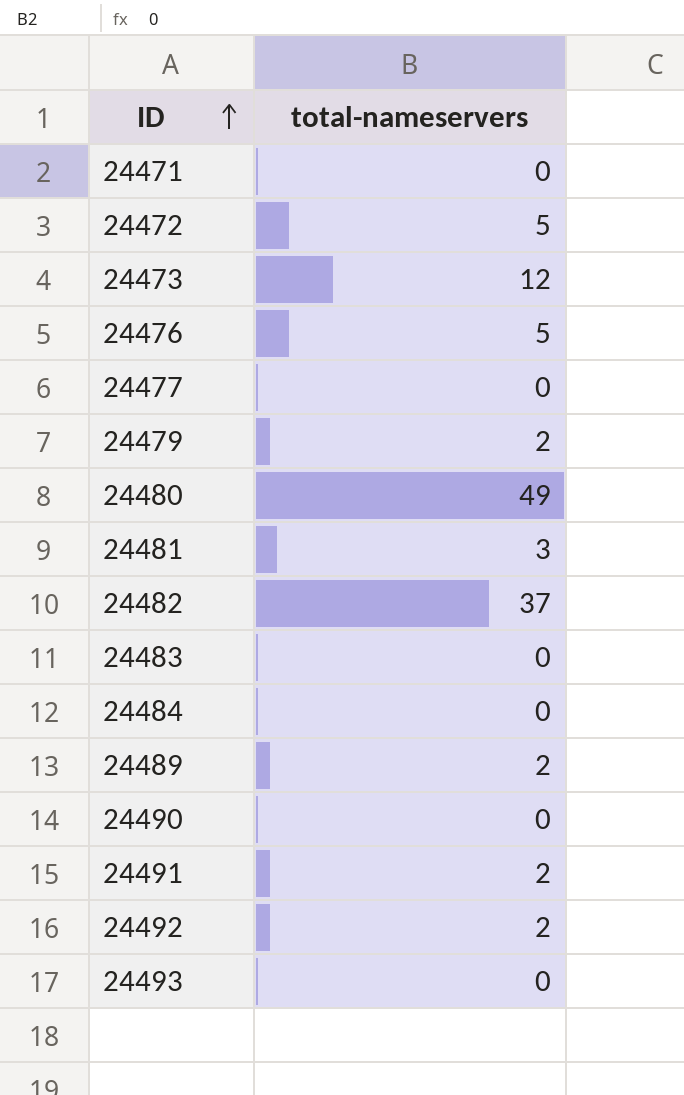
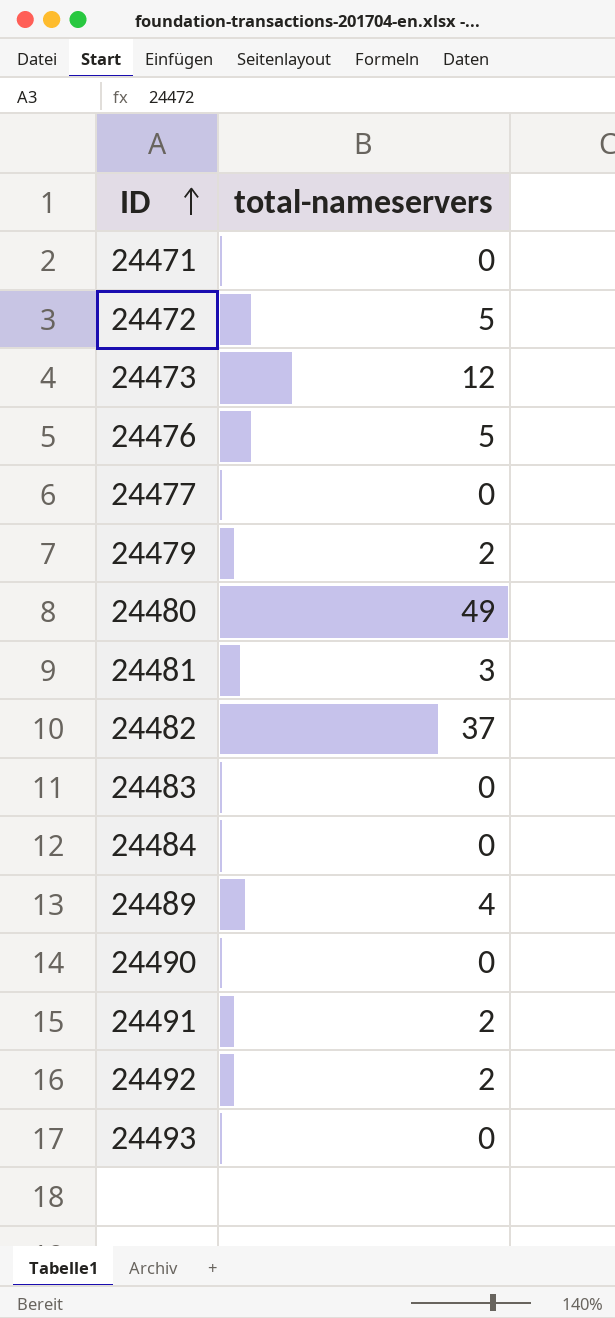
24489 | total-nameservers: 2 -> 4

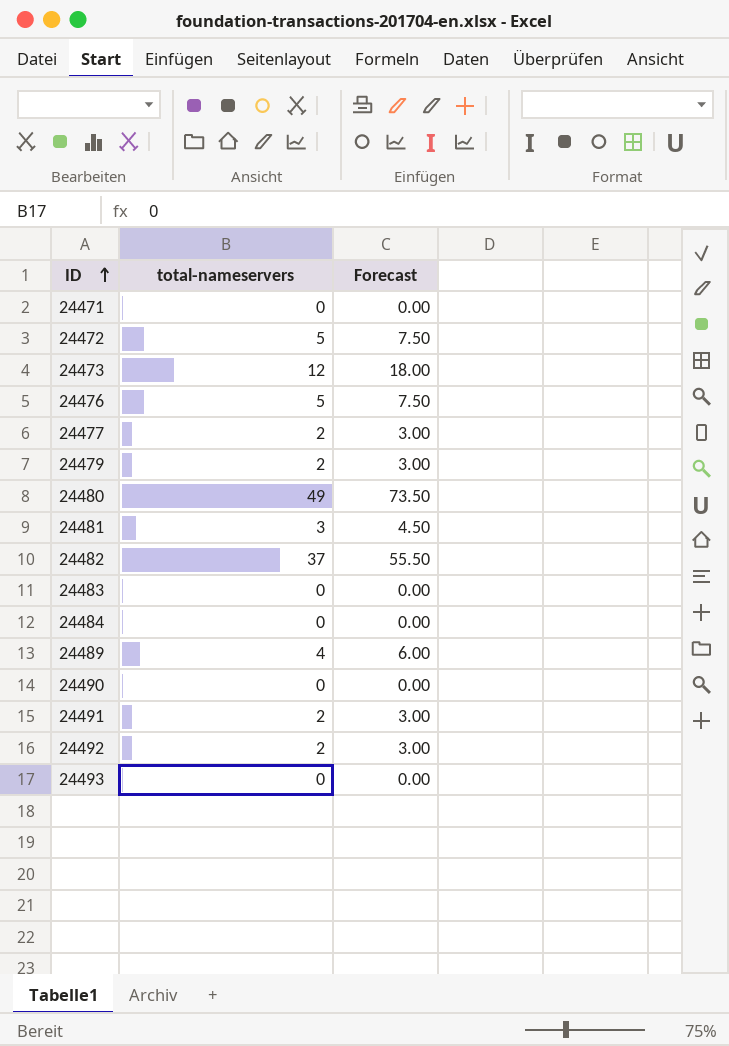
column Forecast | formula: none -> [total-nameservers] * 1.5
24477 | total-nameservers: 0 -> 2

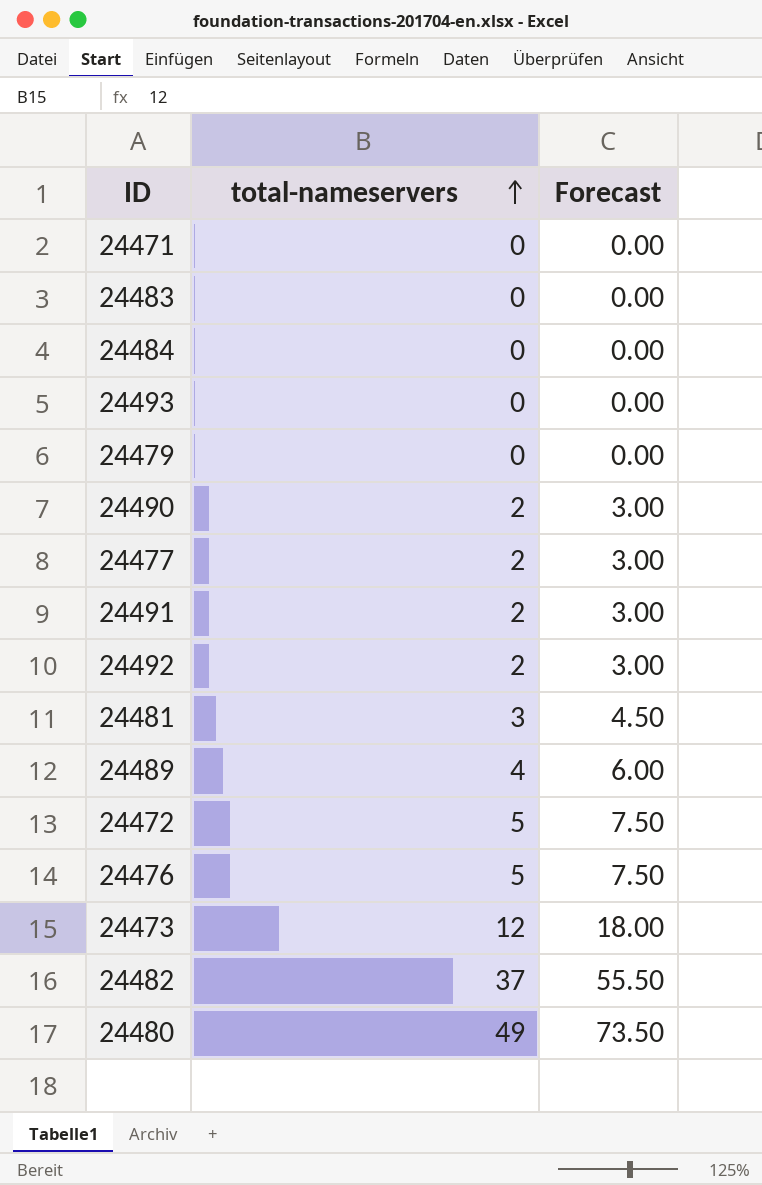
row order: ID ascending -> total-nameservers ascending
24479 | total-nameservers: 2 -> 0
24479 | Forecast: 3.00 -> 0.00
24490 | total-nameservers: 0 -> 2
24490 | Forecast: 0.00 -> 3.00

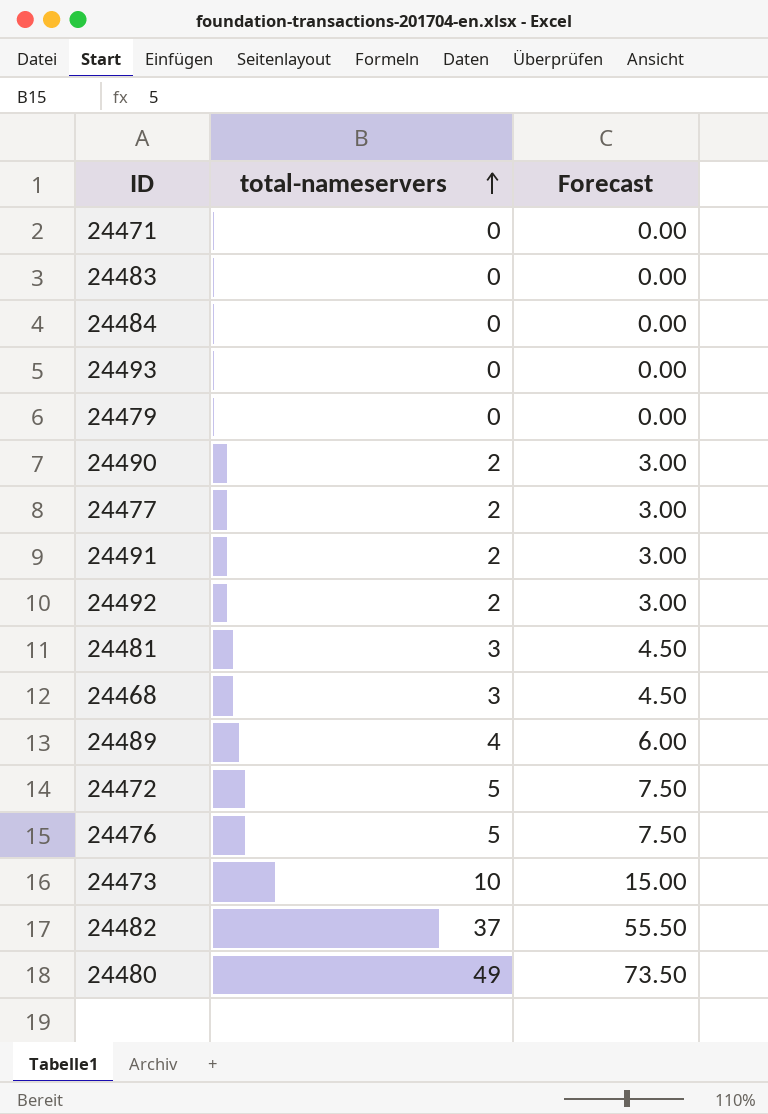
row 24468: none -> 3 | 4.50
24473 | total-nameservers: 12 -> 10
24473 | Forecast: 18.00 -> 15.00

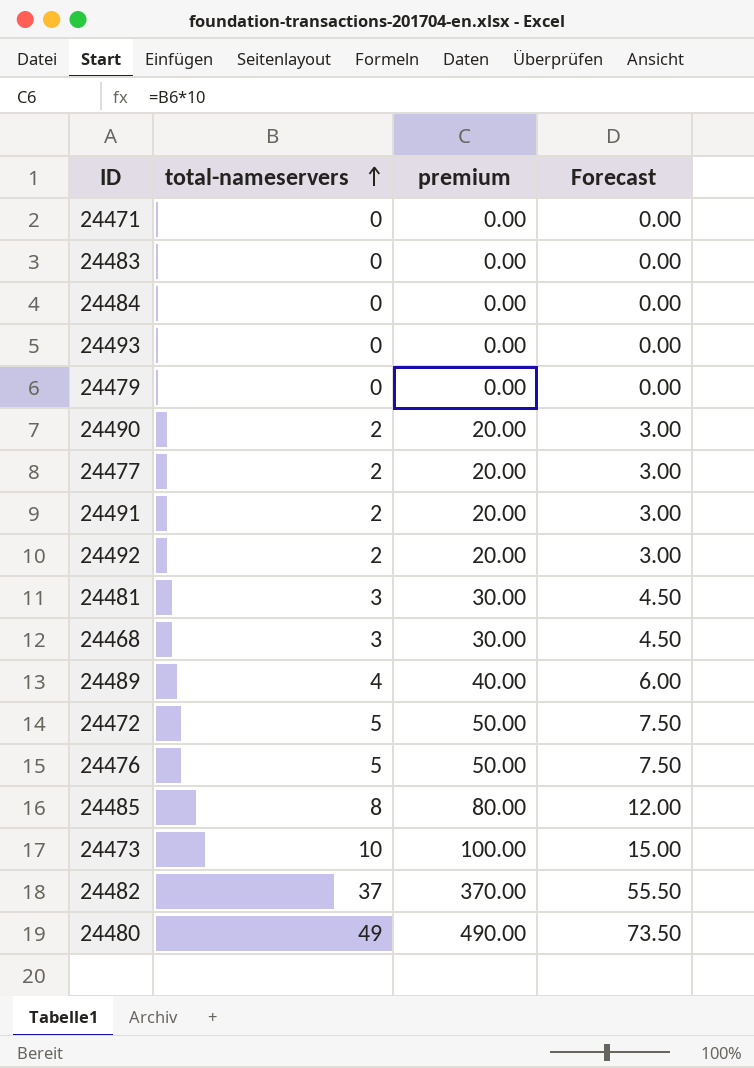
column premium | formula: none -> [total-nameservers] * 10
row 24485: none -> 8 | 80.00 | 12.00

